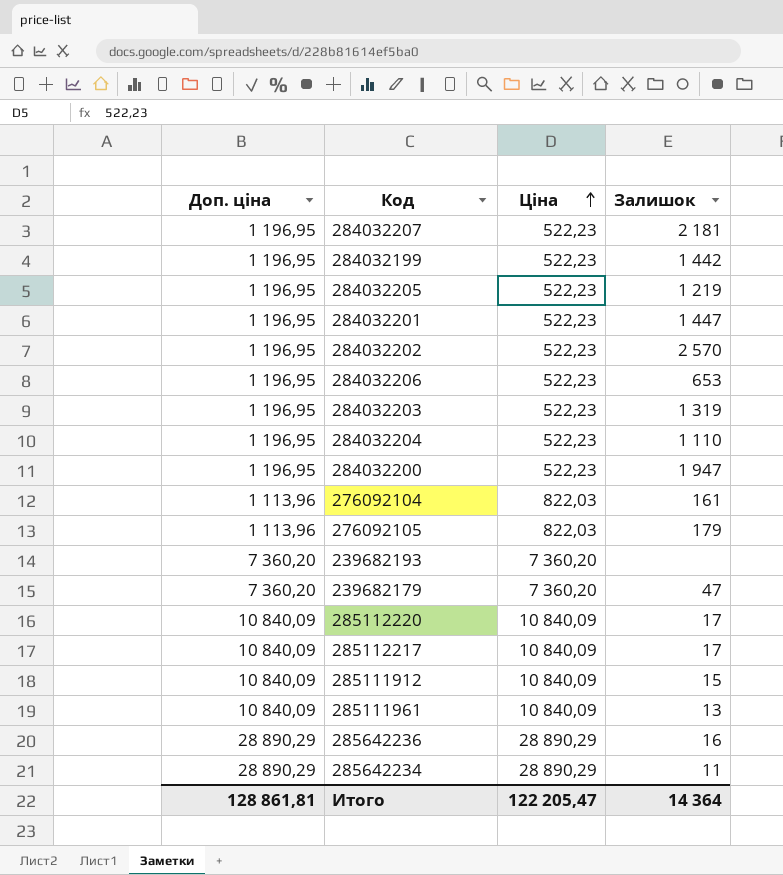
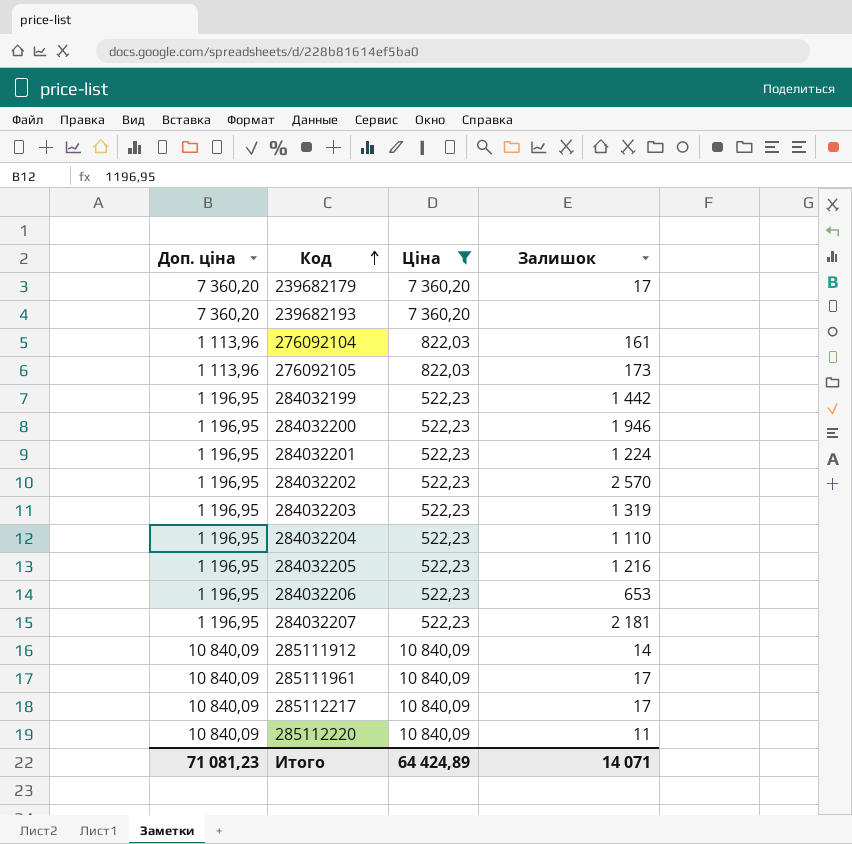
filter: none -> Ціна != 28 890,29
row order: Ціна ascending -> Код ascending
239682179 | Залишок: 47 -> 17
276092105 | Залишок: 179 -> 173
284032200 | Залишок: 1 947 -> 1 946
284032201 | Залишок: 1 447 -> 1 224
284032205 | Залишок: 1 219 -> 1 216
285111912 | Залишок: 15 -> 14
285111961 | Залишок: 13 -> 17
285112220 | Залишок: 17 -> 11
Итого | Доп. ціна: 128 861,81 -> 71 081,23
Итого | Ціна: 122 205,47 -> 64 424,89
Итого | Залишок: 14 364 -> 14 071

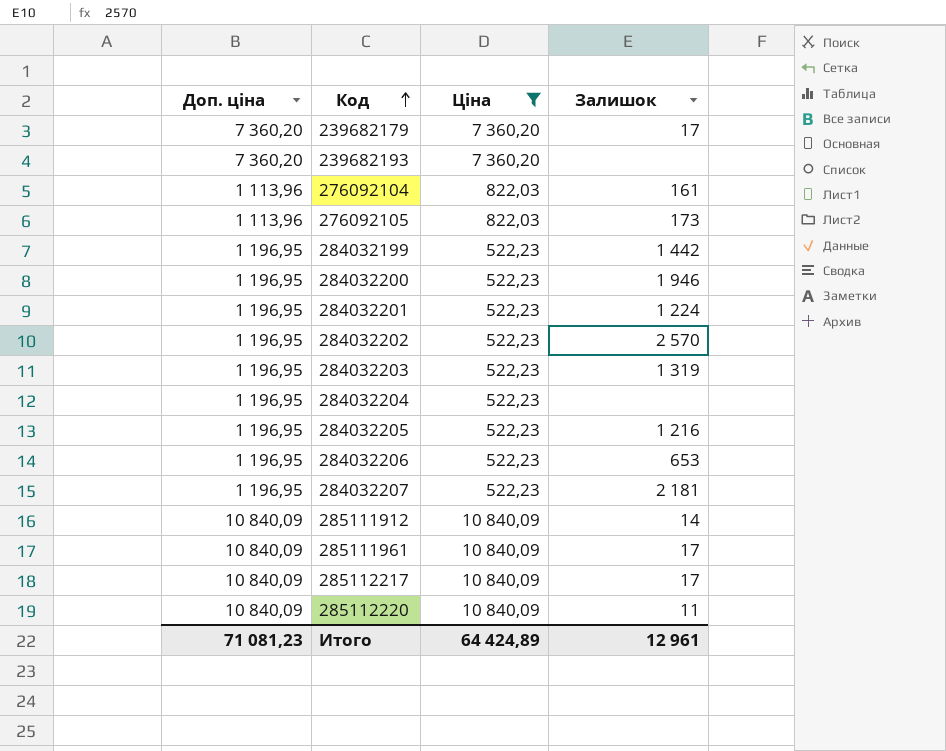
284032204 | Залишок: 1 110 -> none
Итого | Залишок: 14 071 -> 12 961

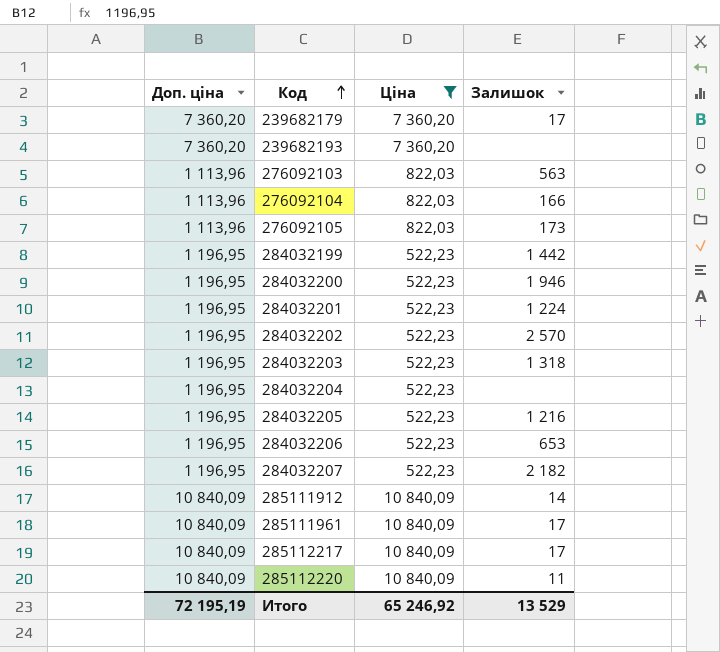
row 276092103: none -> 1 113,96 | 822,03 | 563
276092104 | Залишок: 161 -> 166
284032203 | Залишок: 1 319 -> 1 318
284032207 | Залишок: 2 181 -> 2 182
Итого | Доп. ціна: 71 081,23 -> 72 195,19
Итого | Ціна: 64 424,89 -> 65 246,92
Итого | Залишок: 12 961 -> 13 529

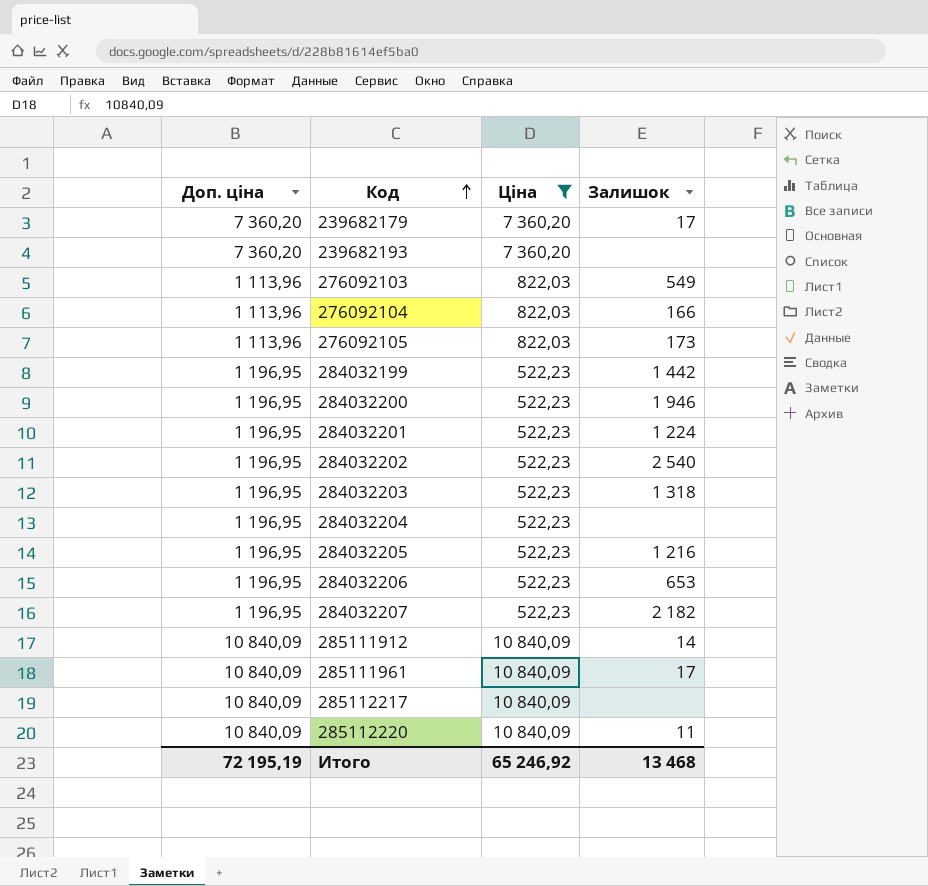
276092103 | Залишок: 563 -> 549
284032202 | Залишок: 2 570 -> 2 540
285112217 | Залишок: 17 -> none
Итого | Залишок: 13 529 -> 13 468

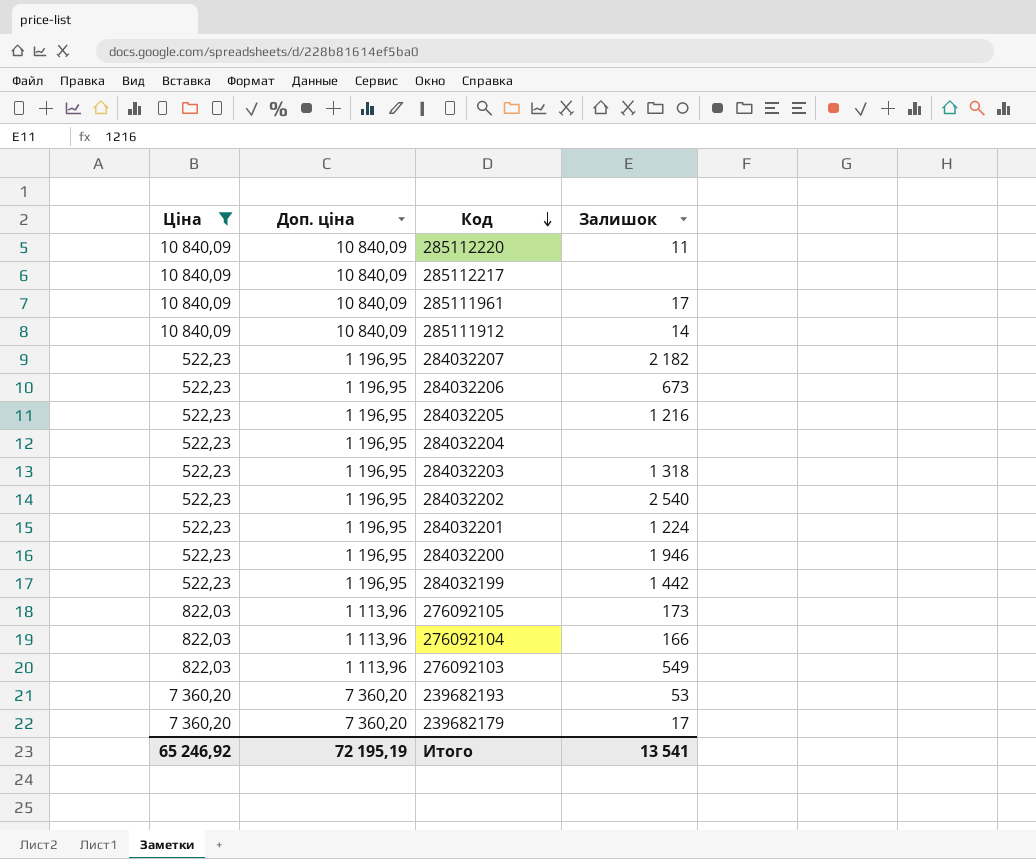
row order: Код ascending -> Код descending
column Ціна | position: 3 -> 1
284032206 | Залишок: 653 -> 673
239682193 | Залишок: none -> 53
Итого | Залишок: 13 468 -> 13 541

